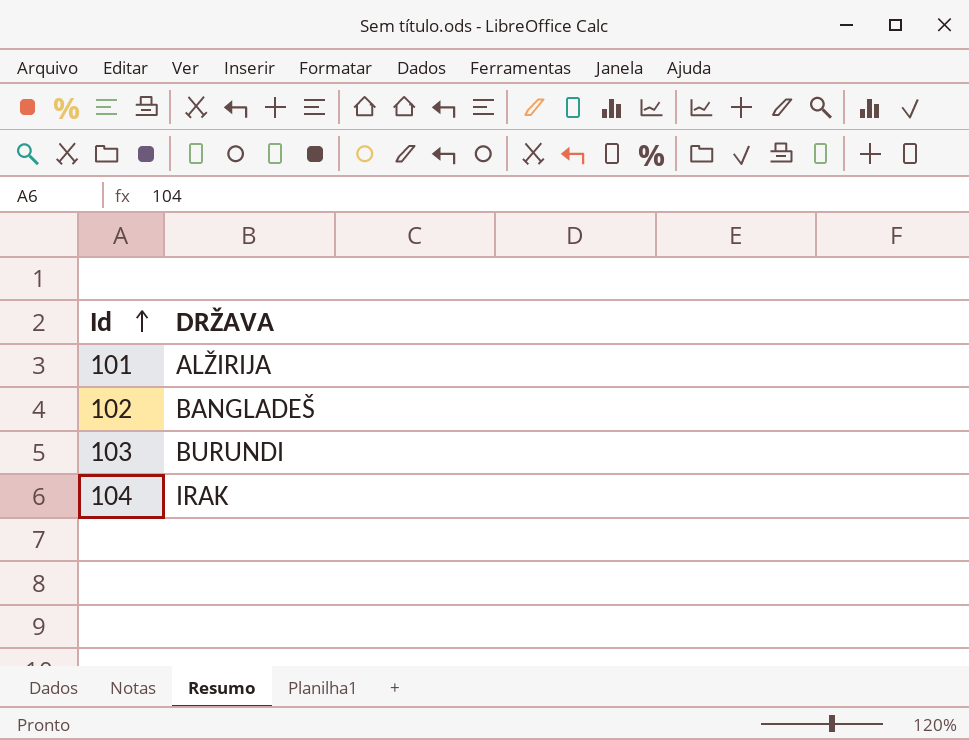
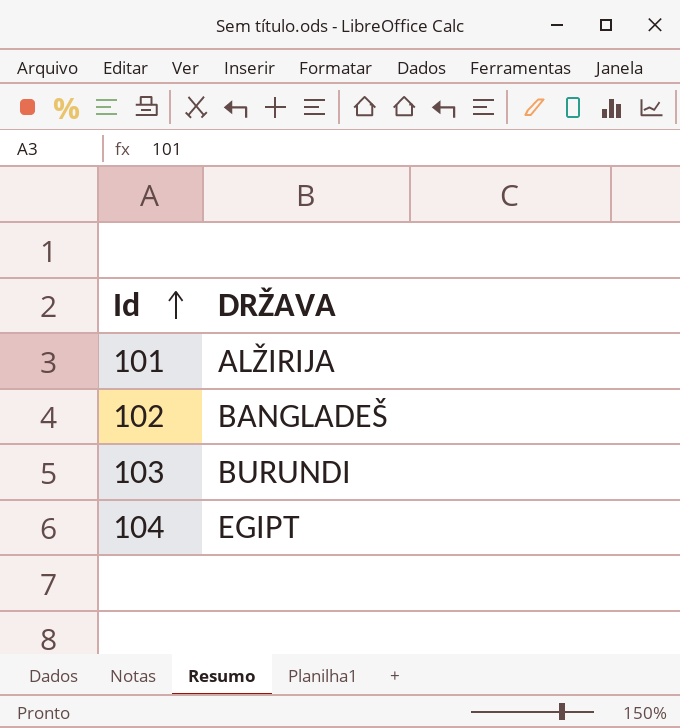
104 | DRŽAVA: IRAK -> EGIPT

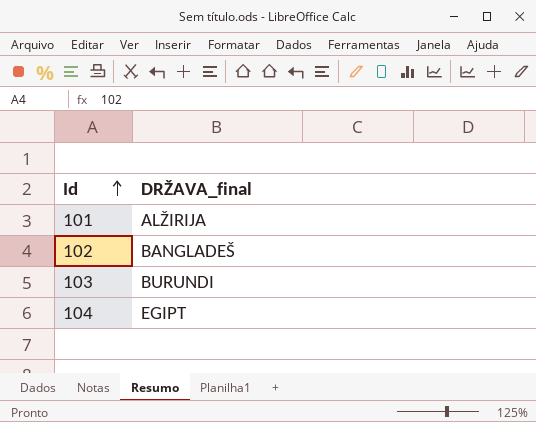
column name: DRŽAVA -> DRŽAVA_final

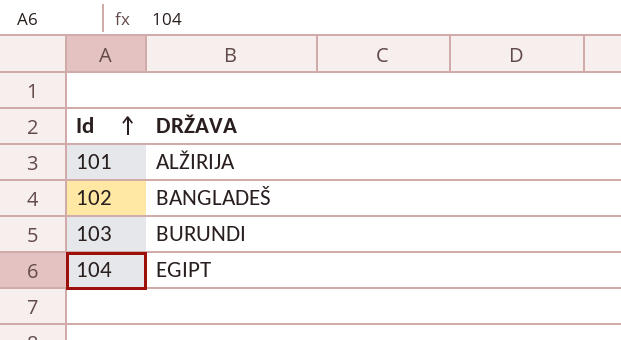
column name: DRŽAVA_final -> DRŽAVA

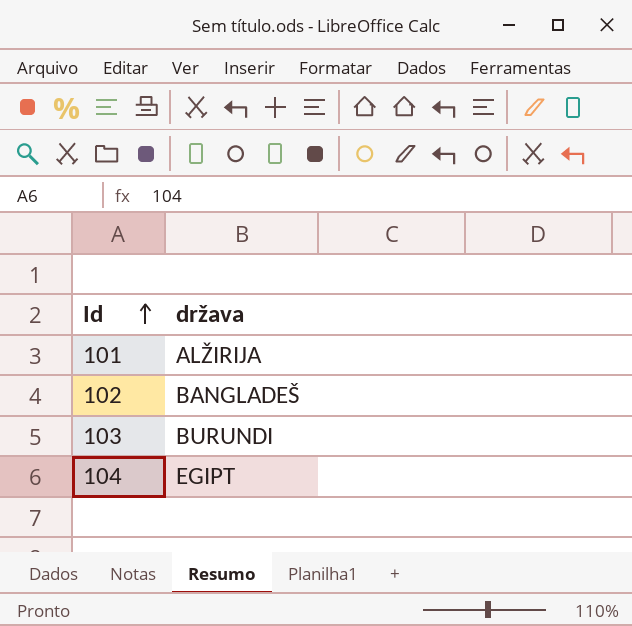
column name: DRŽAVA -> država

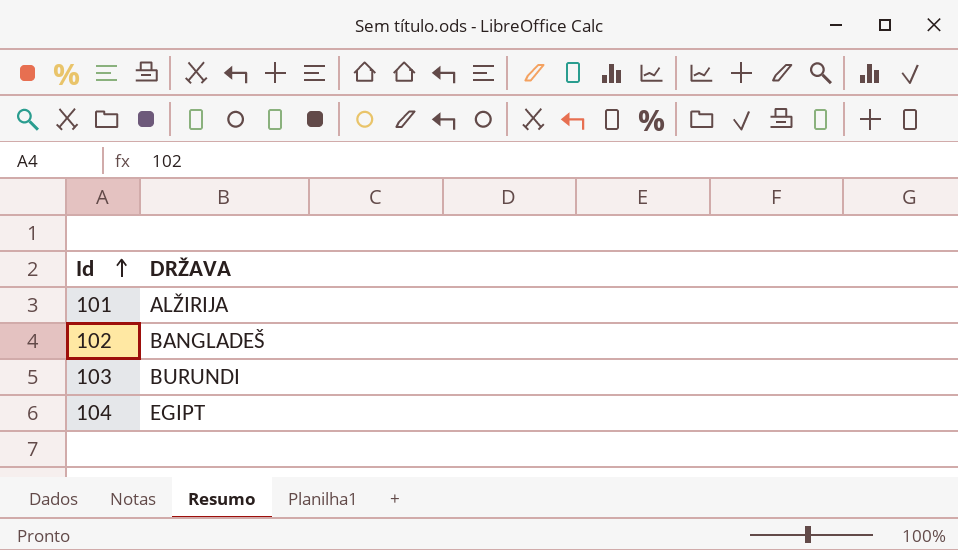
column name: država -> DRŽAVA

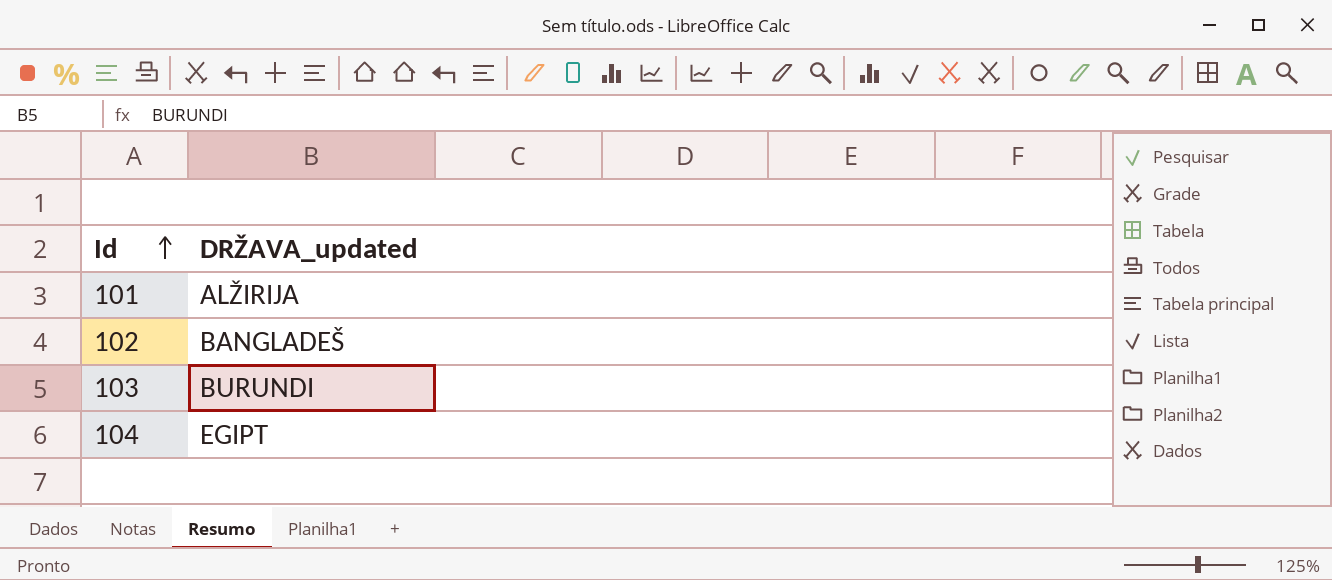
column name: DRŽAVA -> DRŽAVA_updated

